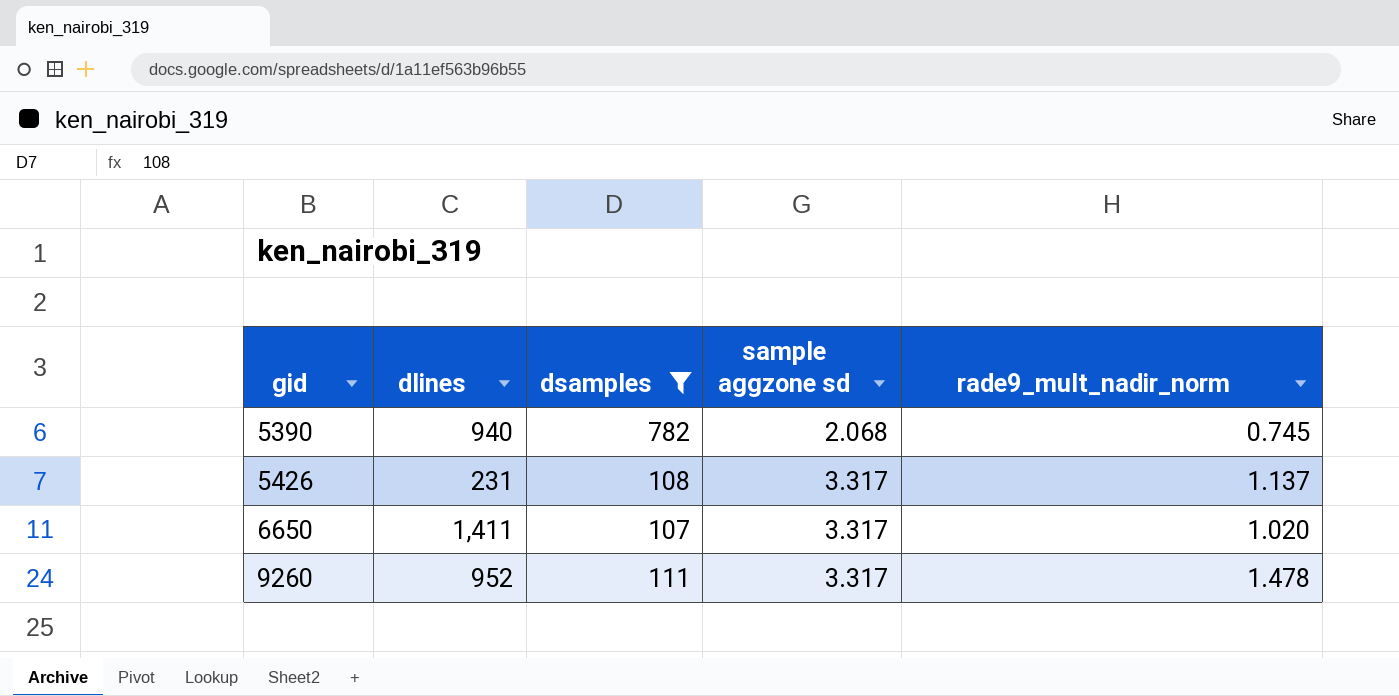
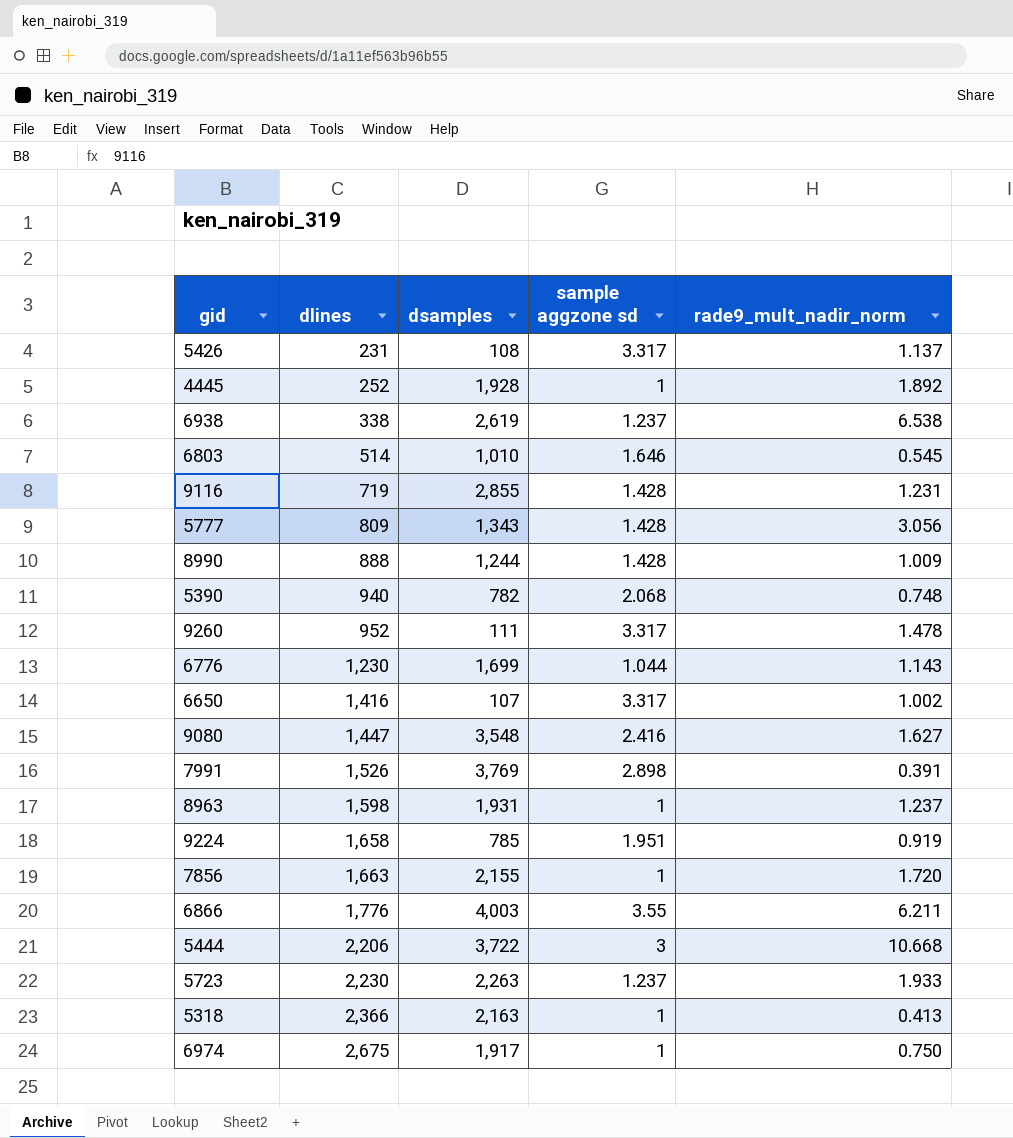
filter: dsamples <= 782 -> none
row order: gid ascending -> dlines ascending
5390 | rade9_mult_nadir_norm: 0.745 -> 0.748
6650 | dlines: 1,411 -> 1,416
6650 | rade9_mult_nadir_norm: 1.020 -> 1.002

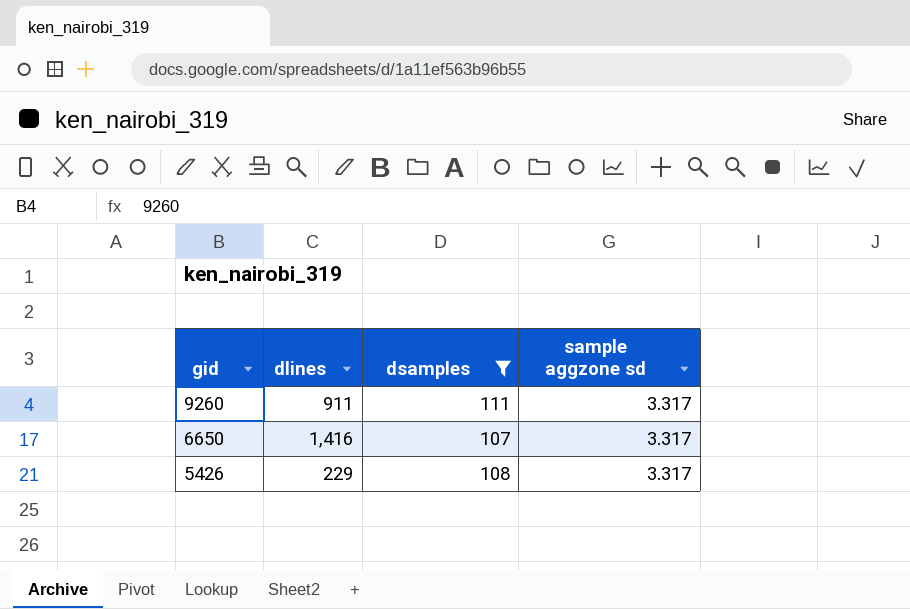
filter: none -> dsamples <= 111
row order: dlines ascending -> gid descending
column rade9_mult_nadir_norm | position: 5 -> none
9260 | dlines: 952 -> 911
5426 | dlines: 231 -> 229

